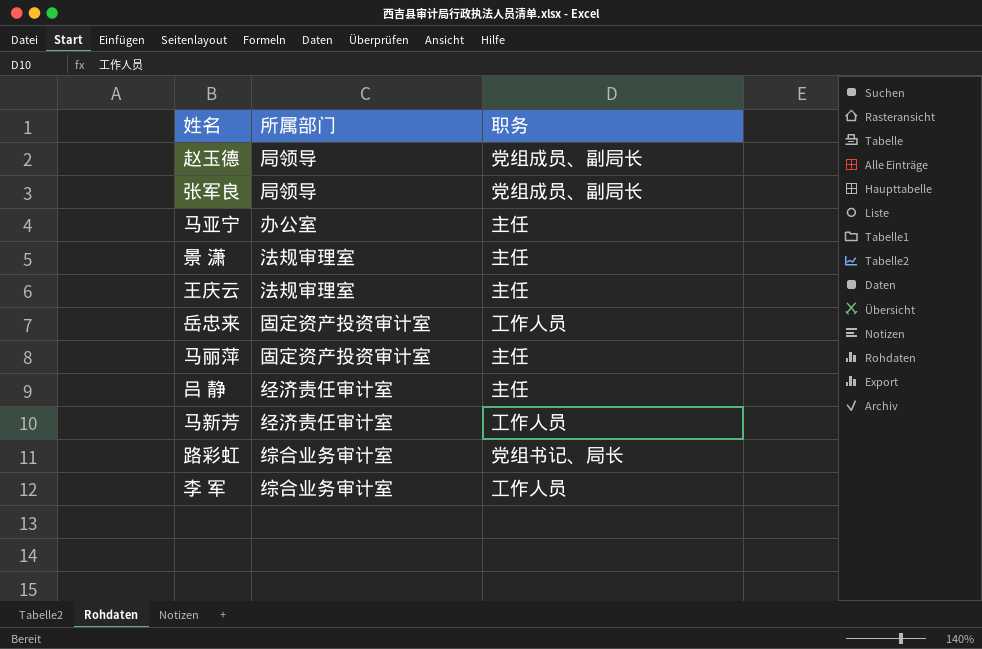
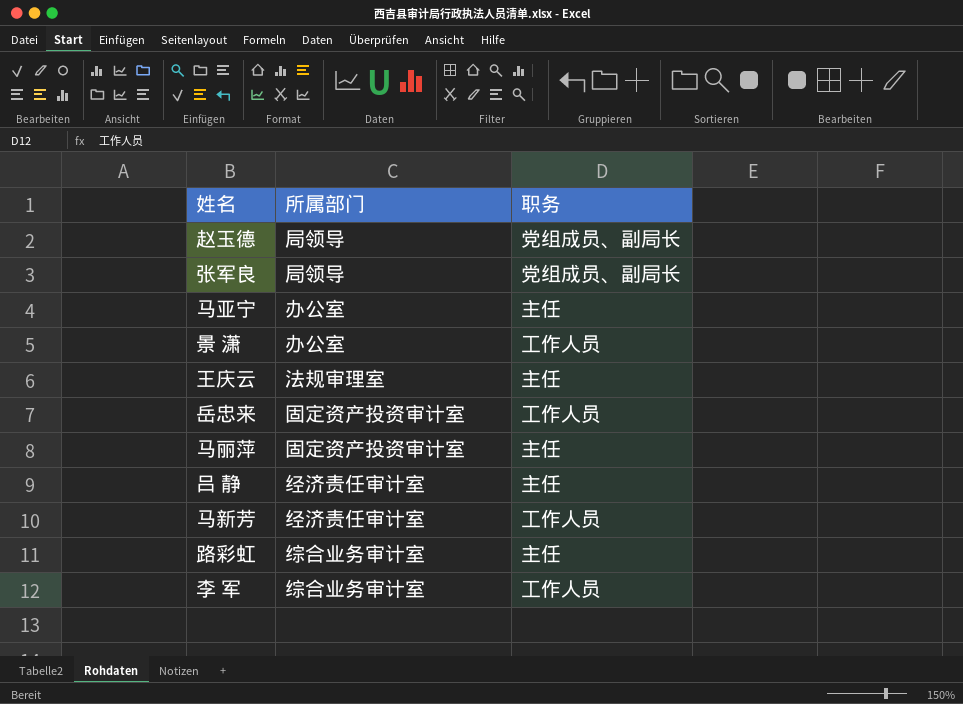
景 潇 | 所属部门: 法规审理室 -> 办公室
景 潇 | 职务: 主任 -> 工作人员
路彩虹 | 职务: 党组书记、局长 -> 主任

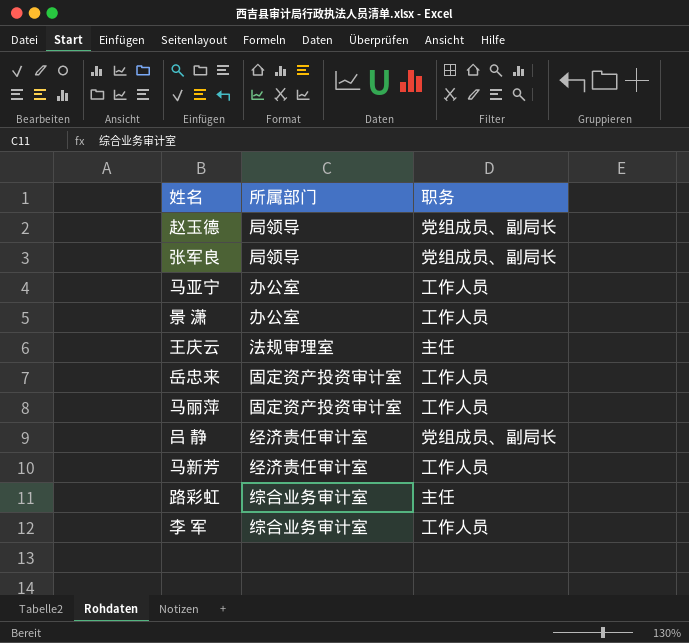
马亚宁 | 职务: 主任 -> 工作人员
马丽萍 | 职务: 主任 -> 工作人员
吕 静 | 职务: 主任 -> 党组成员、副局长

